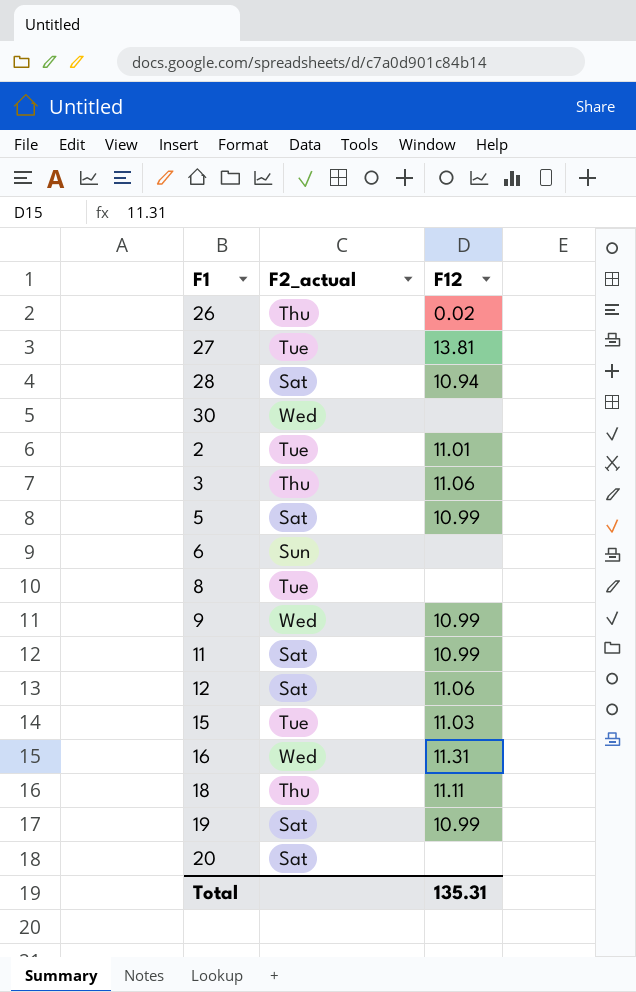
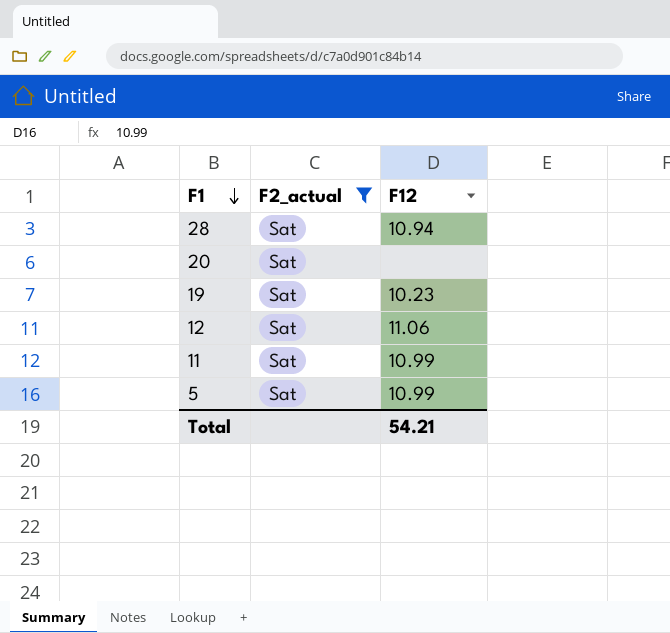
filter: none -> F2_actual = Sat
row order: none -> F1 descending
19 | F12: 10.99 -> 10.23
Total | F12: 135.31 -> 54.21

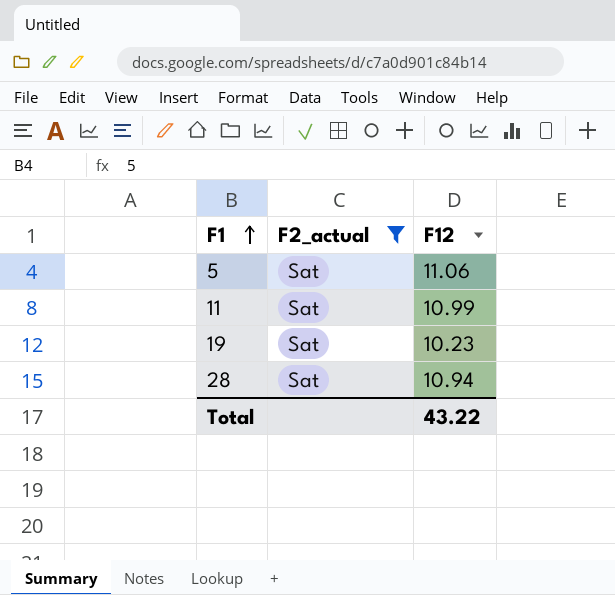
row order: F1 descending -> F1 ascending
row 20: Sat | none -> none
row 12: Sat | 11.06 -> none
5 | F12: 10.99 -> 11.06
Total | F12: 54.21 -> 43.22

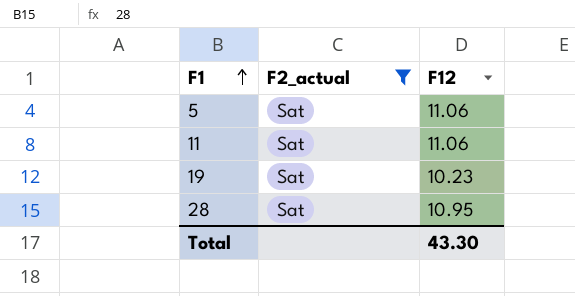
11 | F12: 10.99 -> 11.06
28 | F12: 10.94 -> 10.95
Total | F12: 43.22 -> 43.30

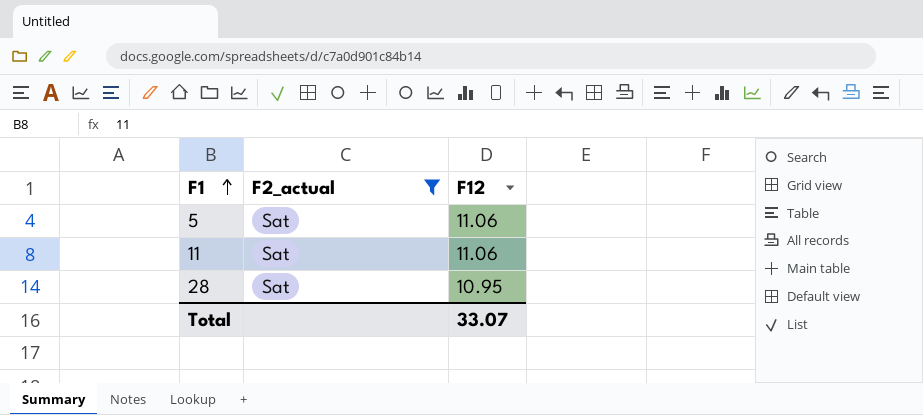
row 19: Sat | 10.23 -> none
Total | F12: 43.30 -> 33.07

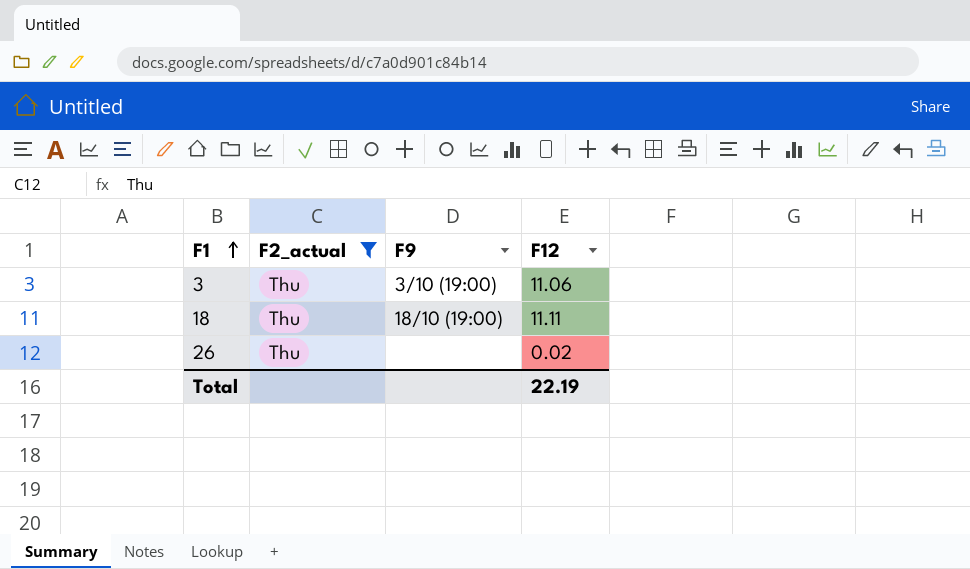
filter: F2_actual = Sat -> F2_actual = Thu
column F9 | position: none -> 3
Total | F12: 33.07 -> 22.19

